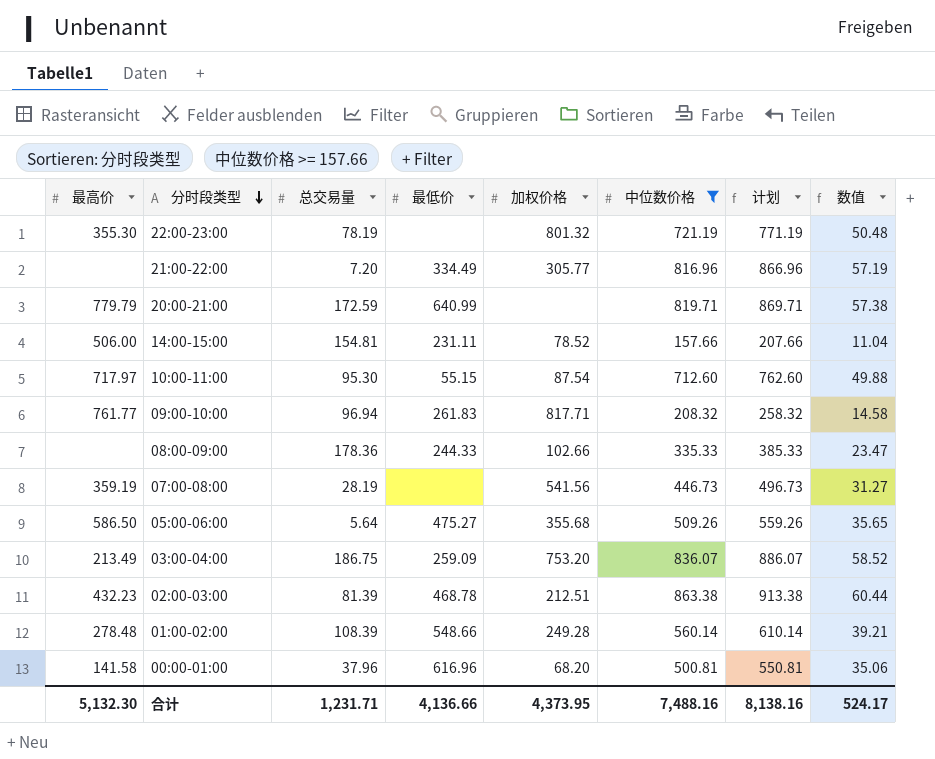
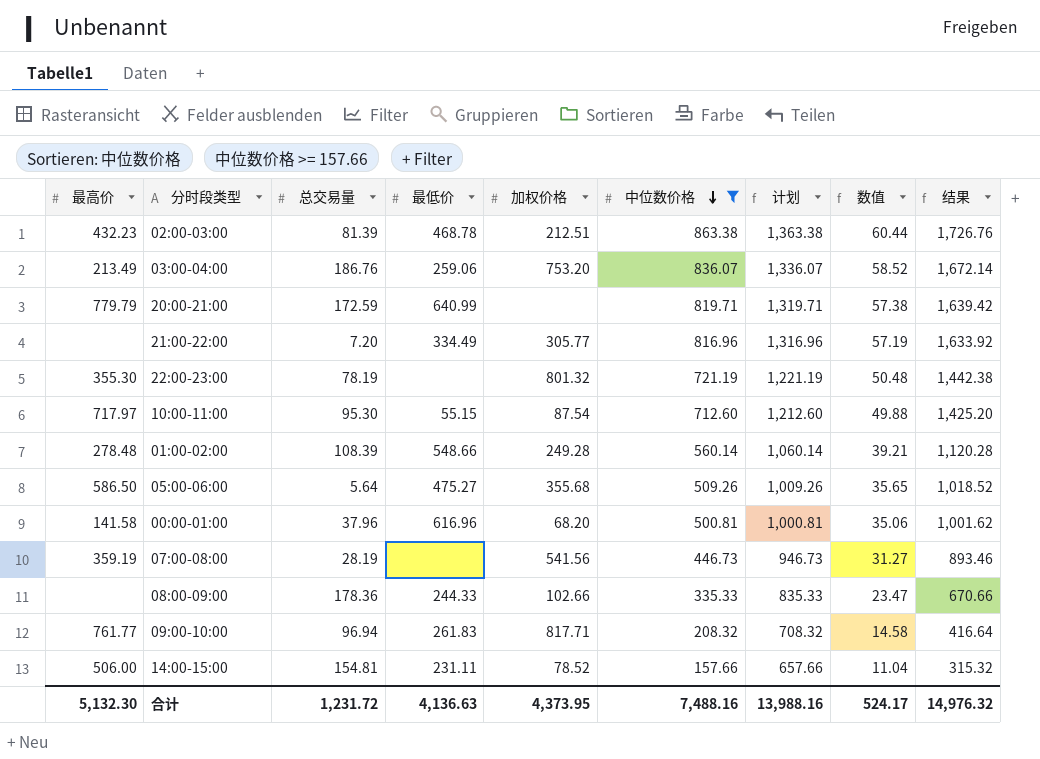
row order: 分时段类型 descending -> 中位数价格 descending
column 计划 | formula: [中位数价格] + 50 -> [中位数价格] + 500
column 结果 | formula: none -> [中位数价格] * 2
03:00-04:00 | 总交易量: 186.75 -> 186.76
03:00-04:00 | 最低价: 259.09 -> 259.06
合计 | 总交易量: 1,231.71 -> 1,231.72
合计 | 最低价: 4,136.66 -> 4,136.63
合计 | 计划: 8,138.16 -> 13,988.16

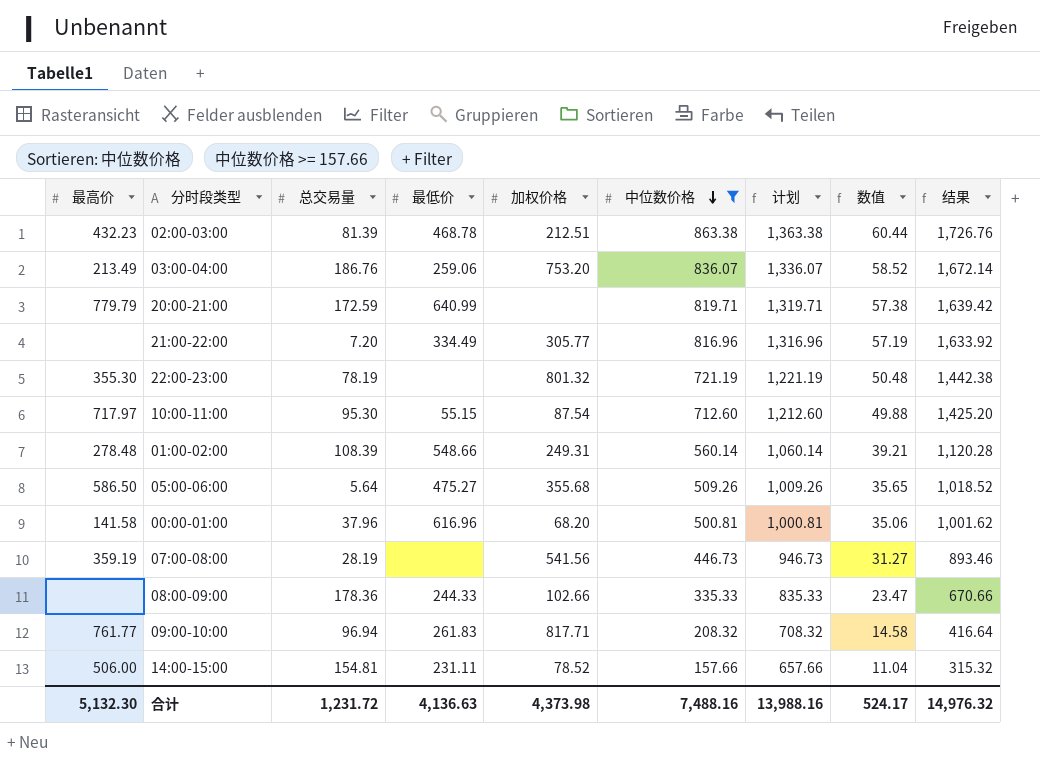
01:00-02:00 | 加权价格: 249.28 -> 249.31
合计 | 加权价格: 4,373.95 -> 4,373.98

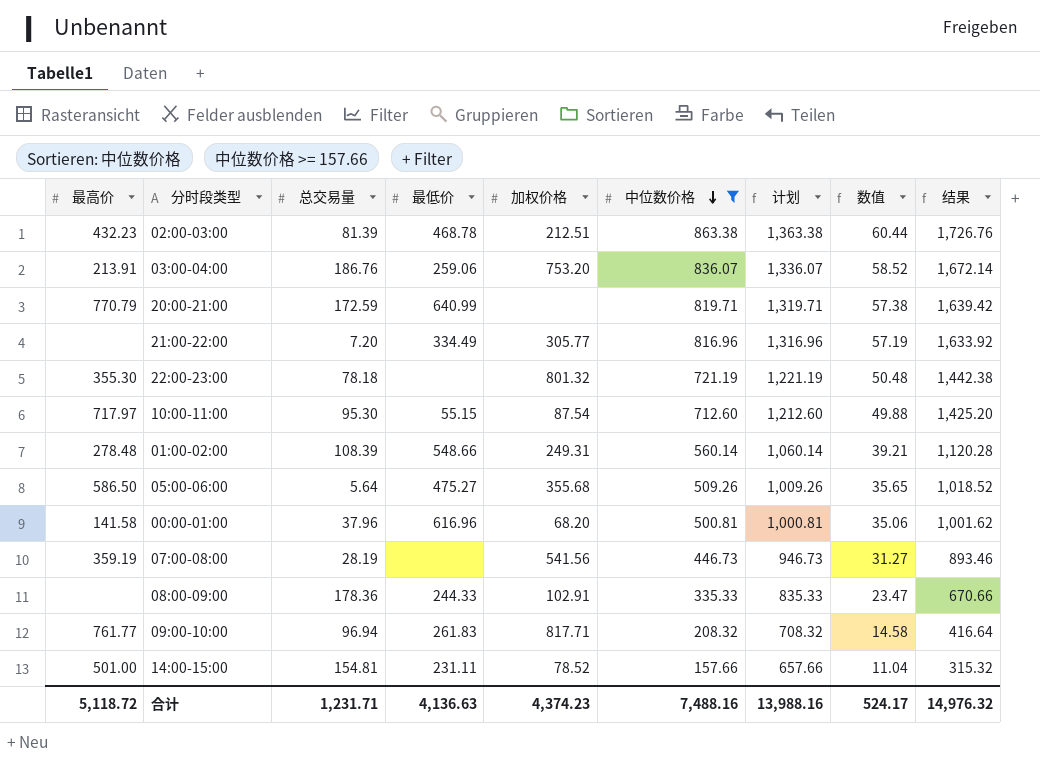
03:00-04:00 | 最高价: 213.49 -> 213.91
20:00-21:00 | 最高价: 779.79 -> 770.79
22:00-23:00 | 总交易量: 78.19 -> 78.18
08:00-09:00 | 加权价格: 102.66 -> 102.91
14:00-15:00 | 最高价: 506.00 -> 501.00
合计 | 最高价: 5,132.30 -> 5,118.72
合计 | 总交易量: 1,231.72 -> 1,231.71
合计 | 加权价格: 4,373.98 -> 4,374.23

